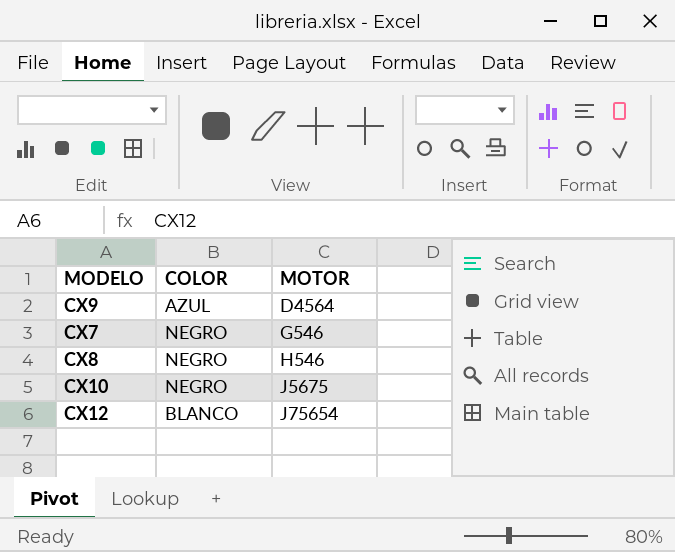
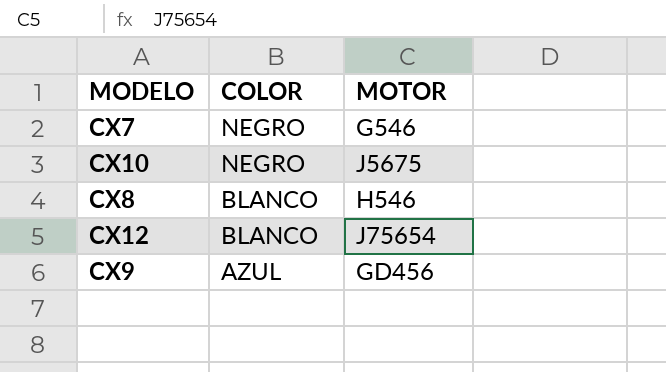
row order: MOTOR ascending -> COLOR descending
CX8 | COLOR: NEGRO -> BLANCO
CX9 | MOTOR: D4564 -> GD456

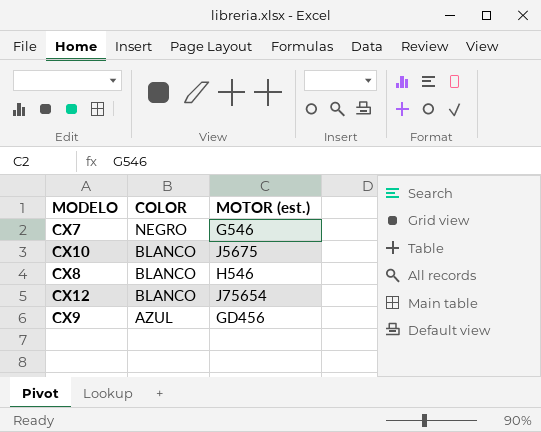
column name: MOTOR -> MOTOR (est.)
CX10 | COLOR: NEGRO -> BLANCO

